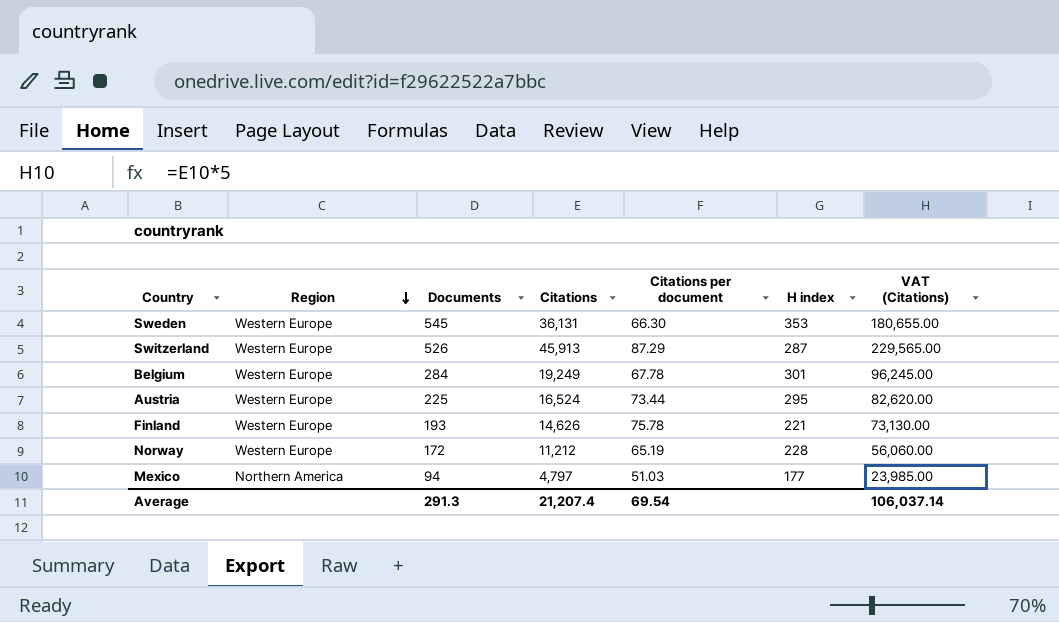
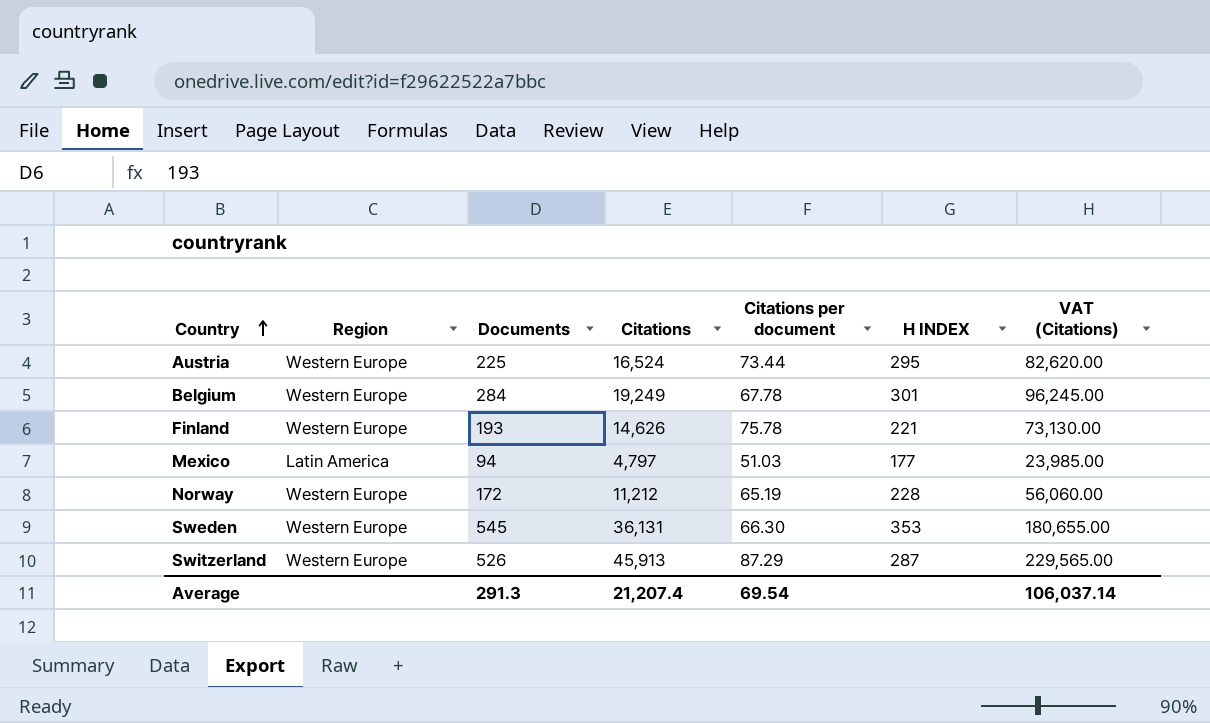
row order: Region descending -> Country ascending
column name: H index -> H INDEX
Mexico | Region: Northern America -> Latin America

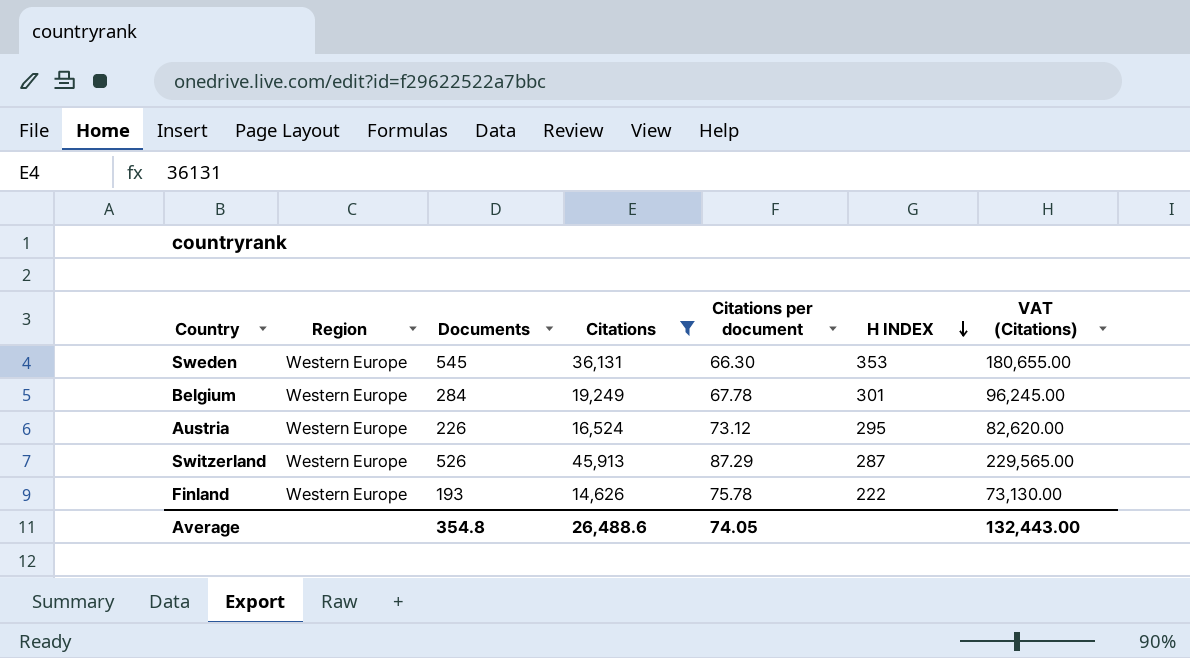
filter: none -> Citations >= 14,626
row order: Country ascending -> H INDEX descending
Austria | Documents: 225 -> 226
Austria | Citations per document: 73.44 -> 73.12
Finland | H INDEX: 221 -> 222
Average | Documents: 291.3 -> 354.8
Average | Citations: 21,207.4 -> 26,488.6
Average | Citations per document: 69.54 -> 74.05
Average | VAT (Citations): 106,037.14 -> 132,443.00

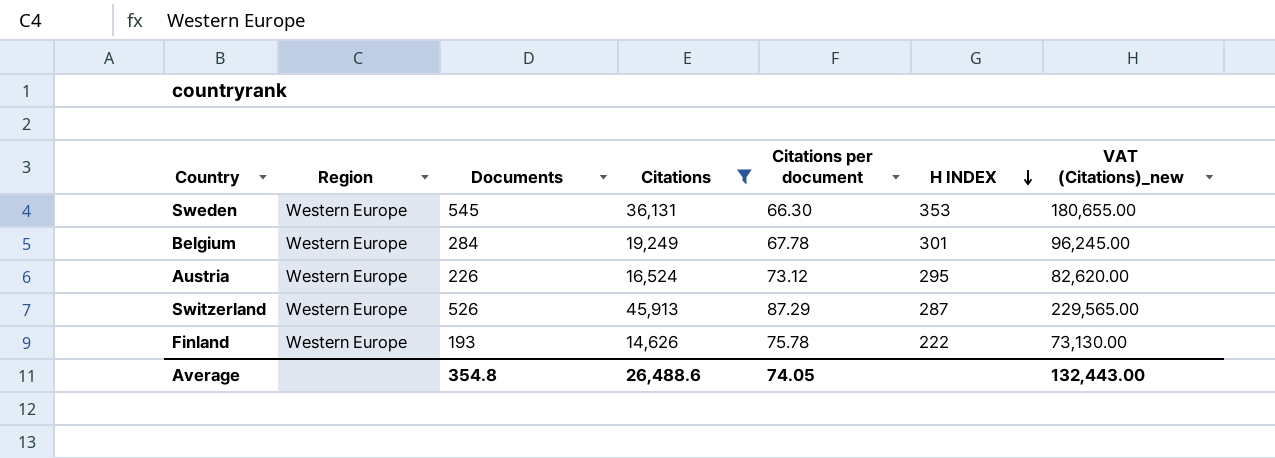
column name: VAT (Citations) -> VAT (Citations)_new

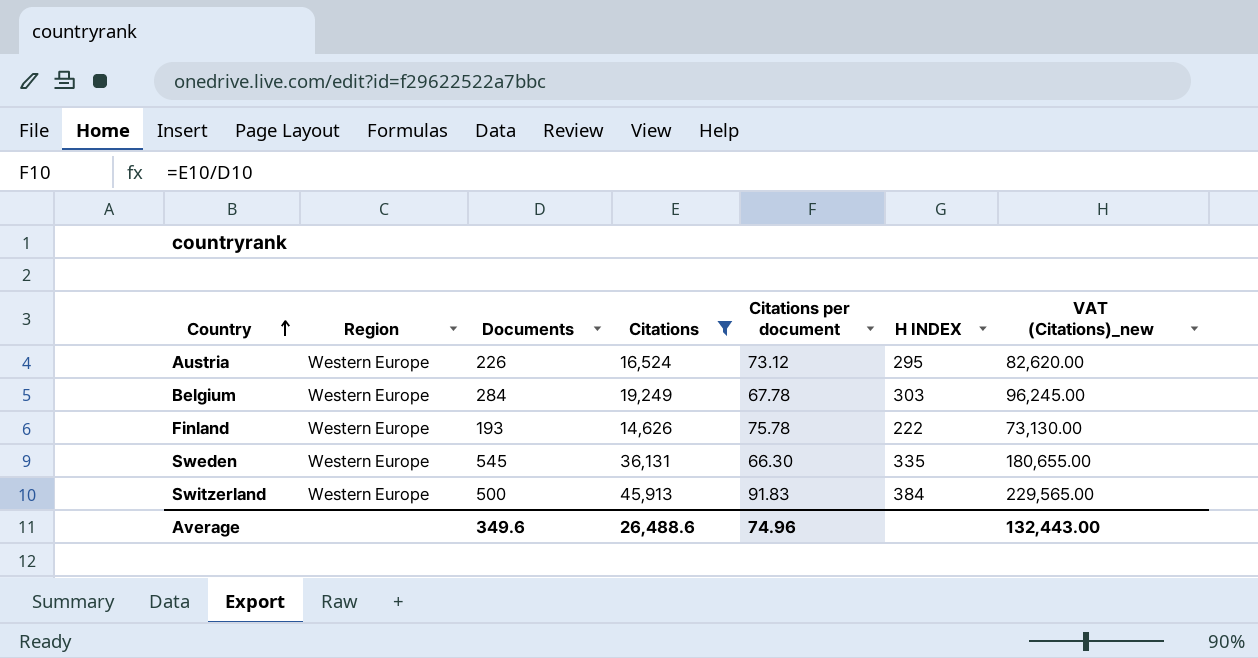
row order: H INDEX descending -> Country ascending
Belgium | H INDEX: 301 -> 303
Sweden | H INDEX: 353 -> 335
Switzerland | Documents: 526 -> 500
Switzerland | Citations per document: 87.29 -> 91.83
Switzerland | H INDEX: 287 -> 384
Average | Documents: 354.8 -> 349.6
Average | Citations per document: 74.05 -> 74.96

